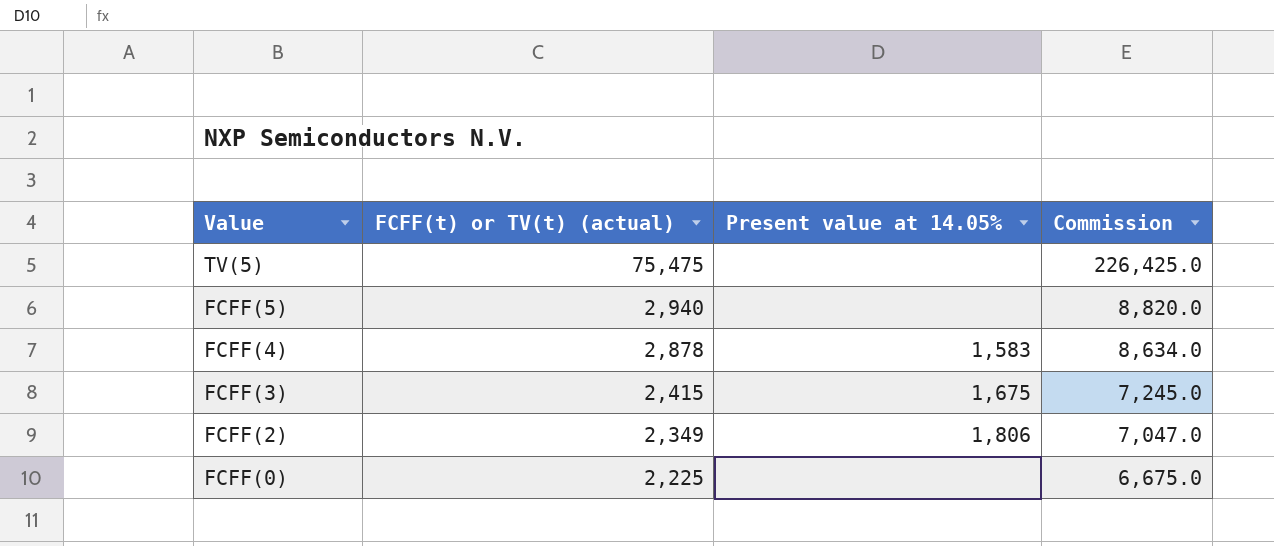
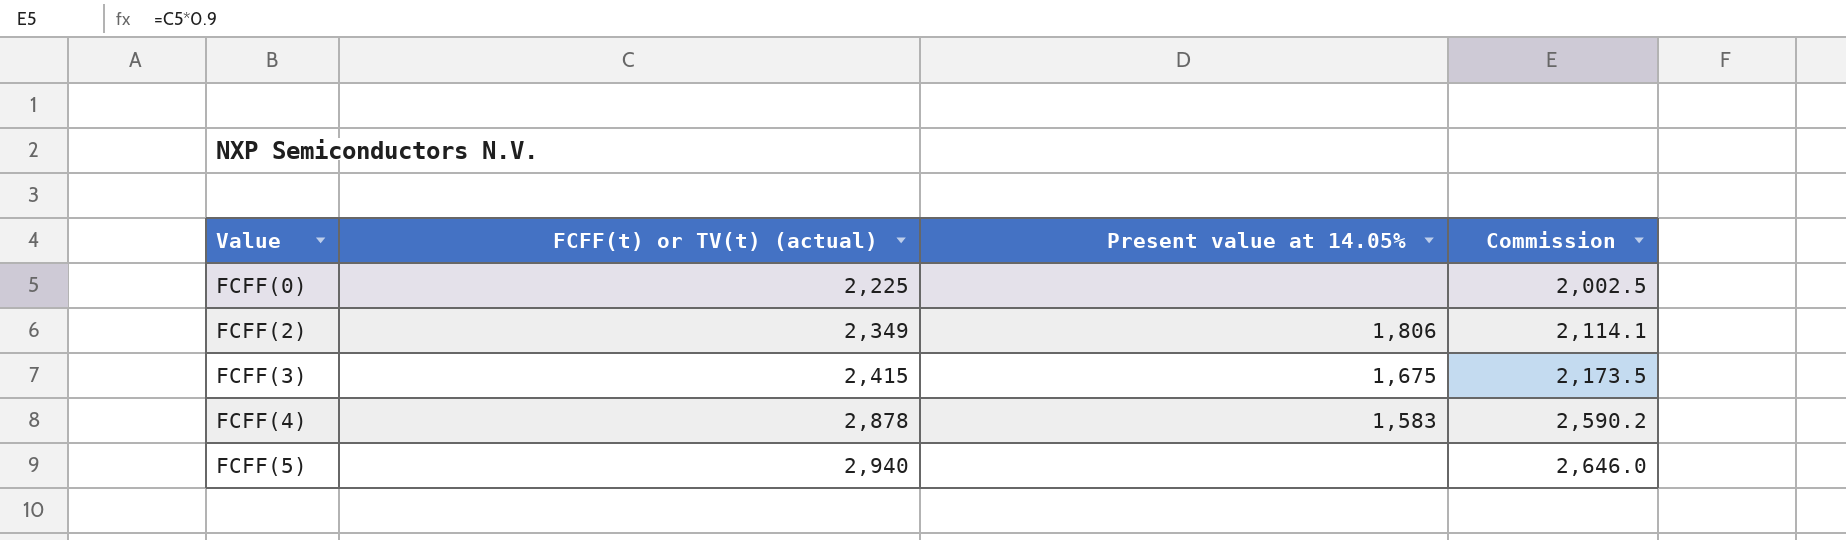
row order: Value descending -> Value ascending
column Commission | formula: [FCFF(t) or TV(t) (actual)] * 3 -> [FCFF(t) or TV(t) (actual)] * 0.9
row TV(5): 75,475 | none | 226,425.0 -> none

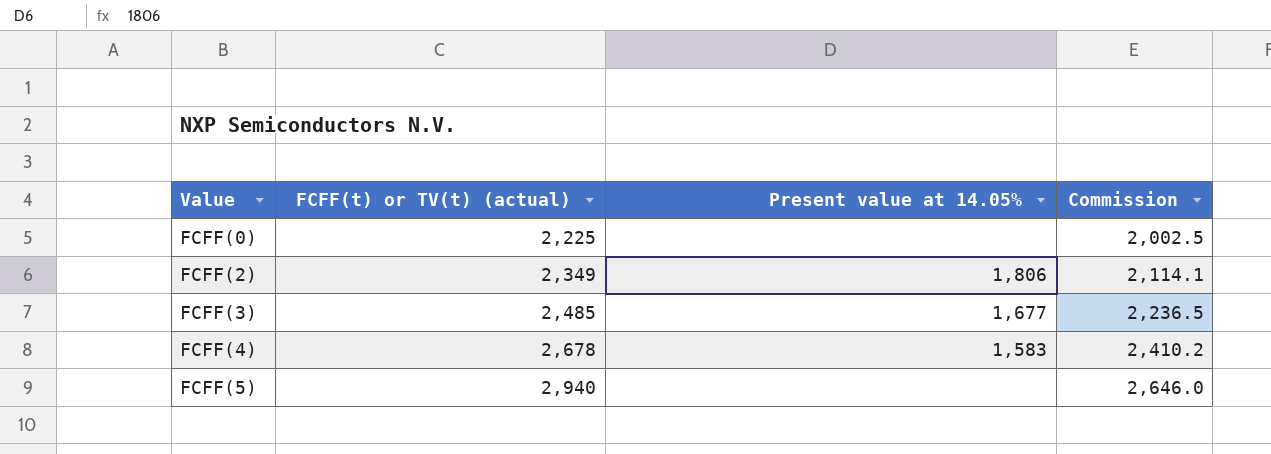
FCFF(3) | FCFF(t) or TV(t) (actual): 2,415 -> 2,485
FCFF(3) | Present value at 14.05%: 1,675 -> 1,677
FCFF(3) | Commission: 2,173.5 -> 2,236.5
FCFF(4) | FCFF(t) or TV(t) (actual): 2,878 -> 2,678
FCFF(4) | Commission: 2,590.2 -> 2,410.2

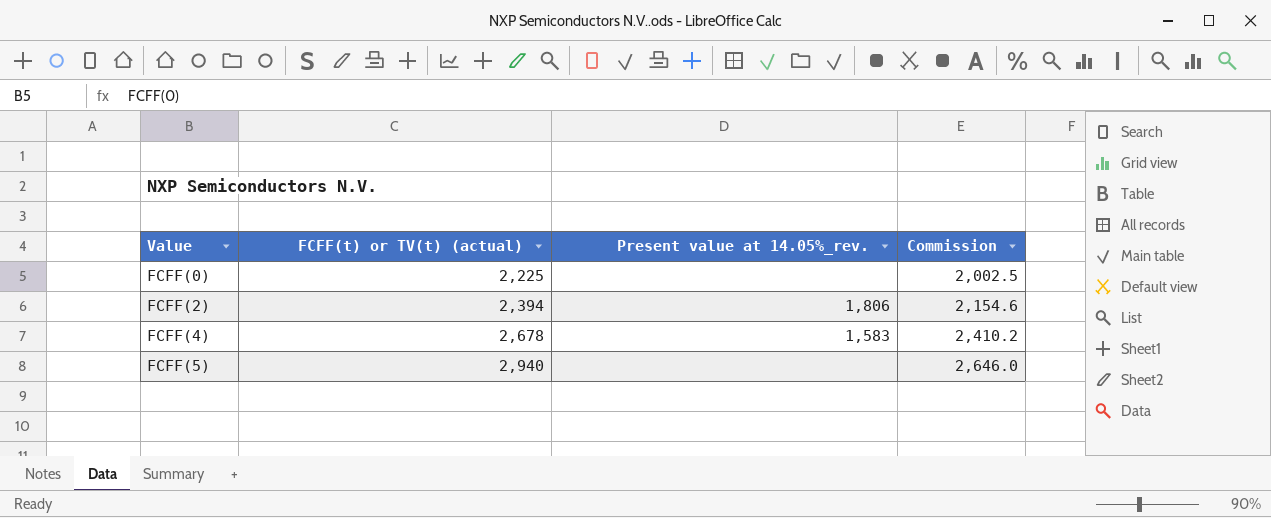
column name: Present value at 14.05% -> Present value at 14.05%_rev.
row FCFF(3): 2,485 | 1,677 | 2,236.5 -> none
FCFF(2) | FCFF(t) or TV(t) (actual): 2,349 -> 2,394
FCFF(2) | Commission: 2,114.1 -> 2,154.6

